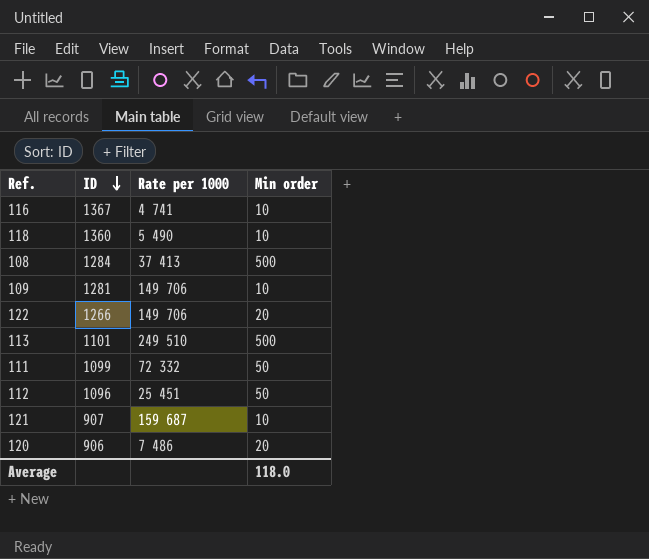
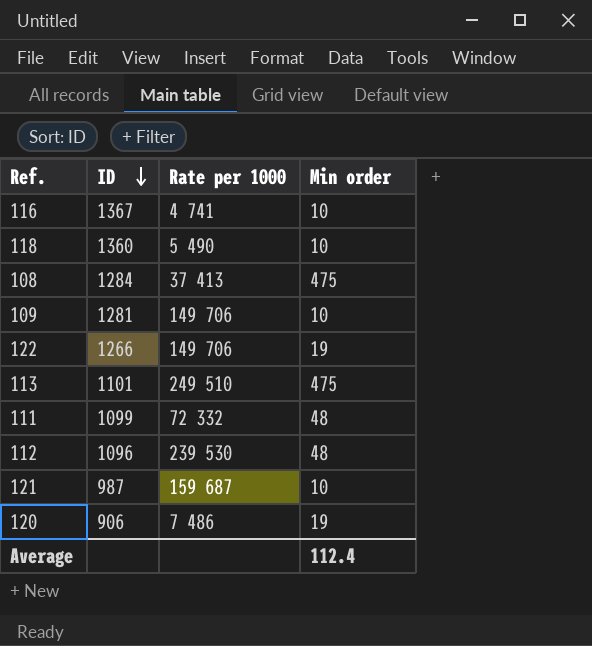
108 | Min order: 500 -> 475
122 | Min order: 20 -> 19
113 | Min order: 500 -> 475
111 | Min order: 50 -> 48
112 | Rate per 1000: 25 451 -> 239 530
112 | Min order: 50 -> 48
121 | ID: 907 -> 987
120 | Min order: 20 -> 19
Average | Min order: 118.0 -> 112.4

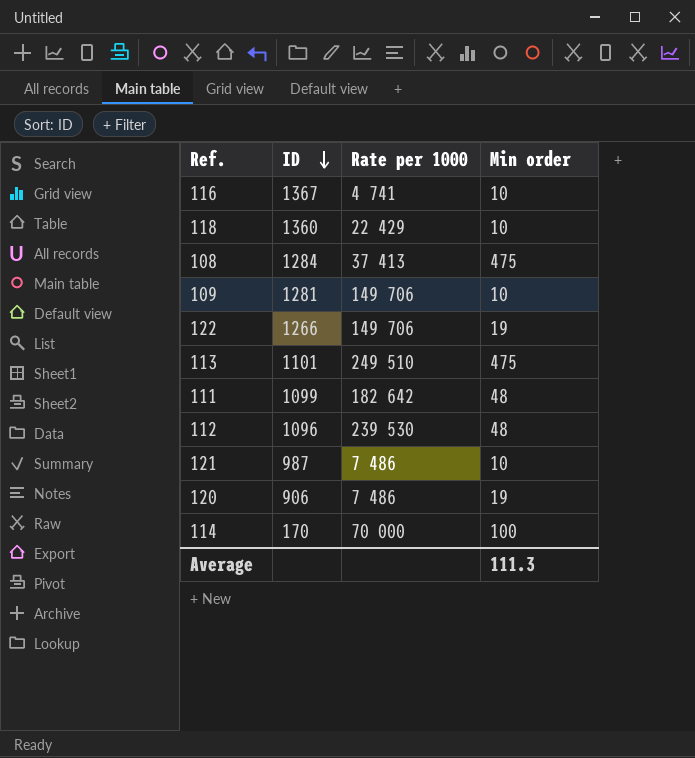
118 | Rate per 1000: 5 490 -> 22 429
111 | Rate per 1000: 72 332 -> 182 642
121 | Rate per 1000: 159 687 -> 7 486
row 114: none -> 170 | 70 000 | 100
Average | Min order: 112.4 -> 111.3

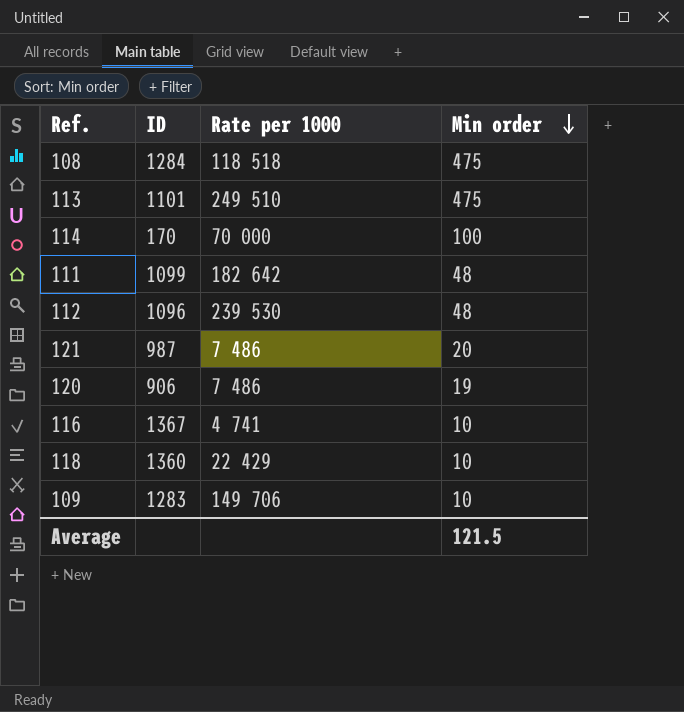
row order: ID descending -> Min order descending
row 122: 1266 | 149 706 | 19 -> none
108 | Rate per 1000: 37 413 -> 118 518
121 | Min order: 10 -> 20
109 | ID: 1281 -> 1283
Average | Min order: 111.3 -> 121.5

